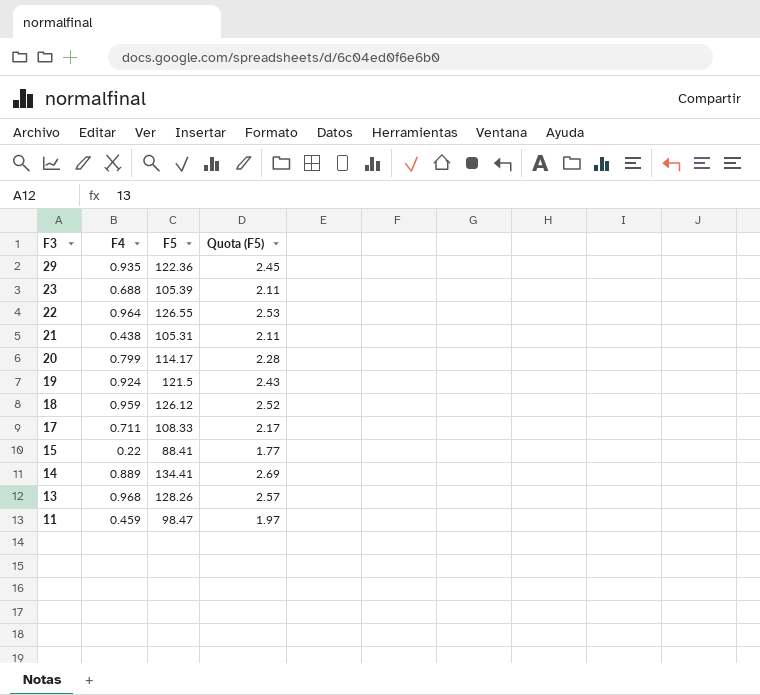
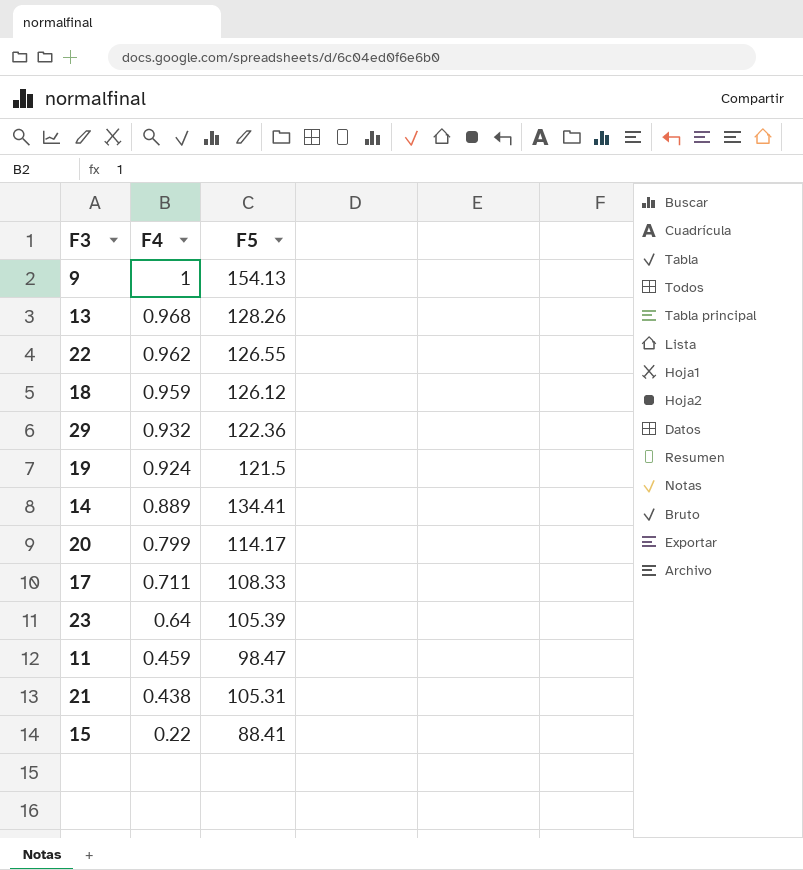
row order: F3 descending -> F4 descending
column Quota (F5) | formula: [F5] * 0.02 -> none
row 9: none -> 1 | 154.13
22 | F4: 0.964 -> 0.962
29 | F4: 0.935 -> 0.932
23 | F4: 0.688 -> 0.64

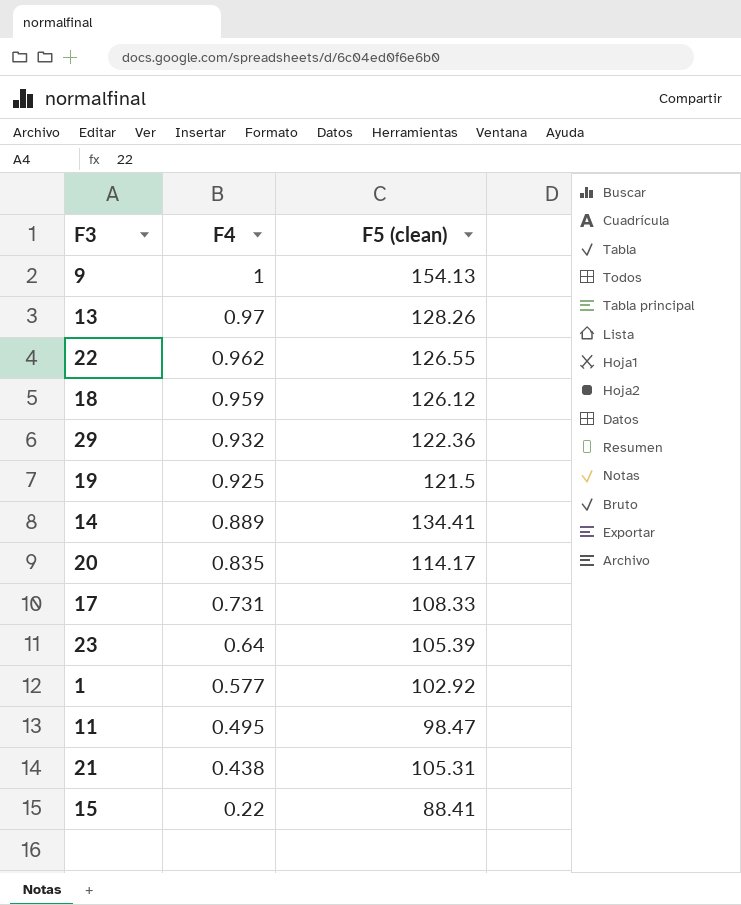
column name: F5 -> F5 (clean)
13 | F4: 0.968 -> 0.97
19 | F4: 0.924 -> 0.925
20 | F4: 0.799 -> 0.835
17 | F4: 0.711 -> 0.731
row 1: none -> 0.577 | 102.92
11 | F4: 0.459 -> 0.495

